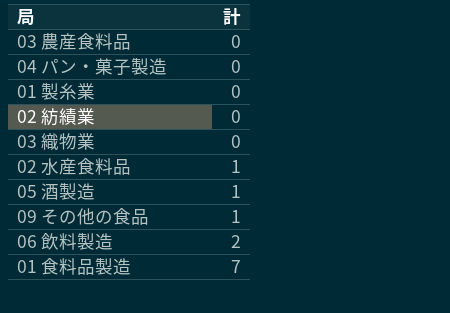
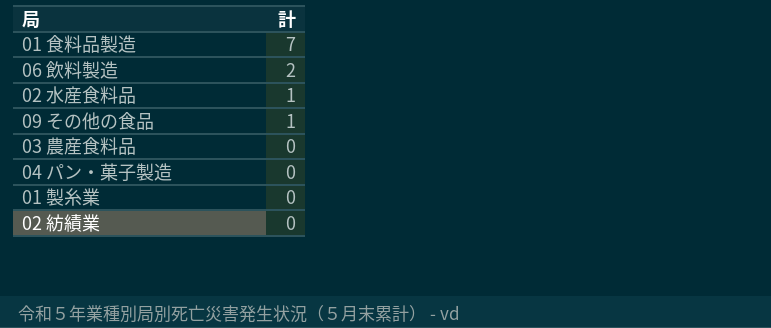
row order: 計 ascending -> 計 descending
row 03 織物業: 0 -> none
row 05 酒製造: 1 -> none

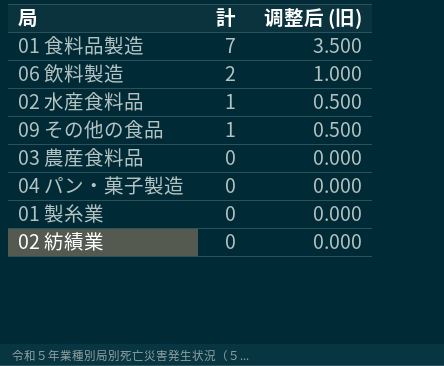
column 调整后 (旧) | formula: none -> [計] * 0.5

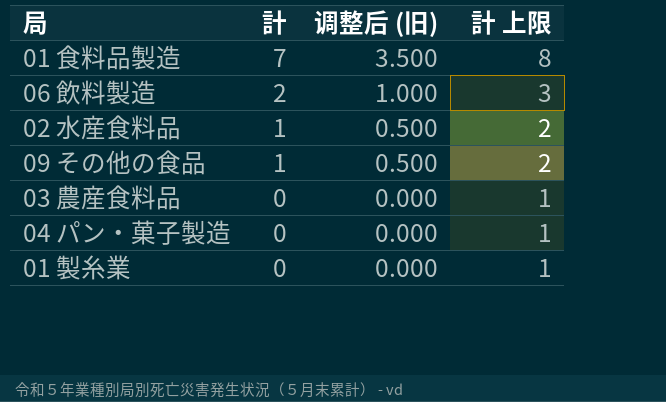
column 計 上限 | formula: none -> [計] + 1
row 02 紡績業: 0 | 0.000 -> none

